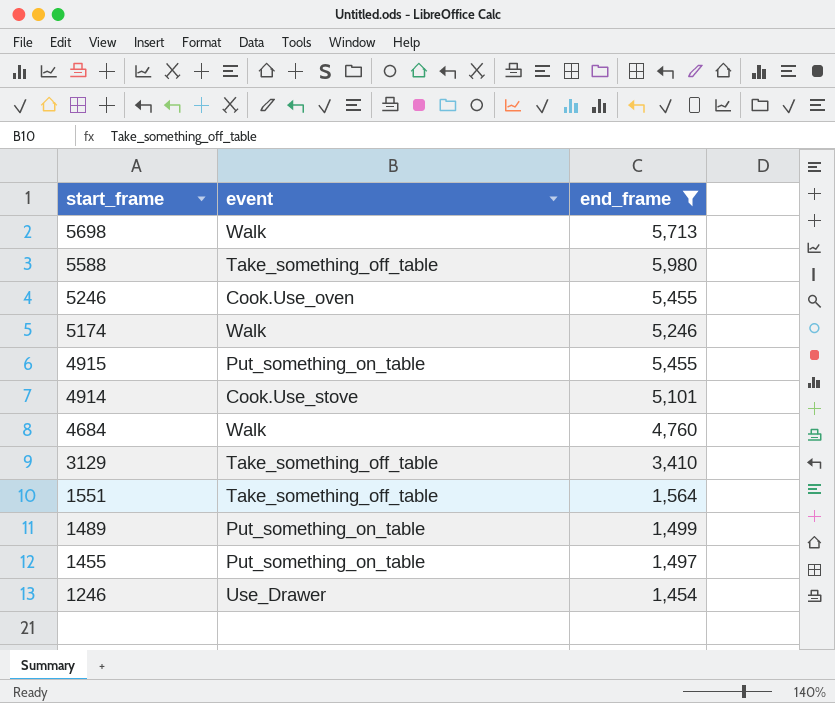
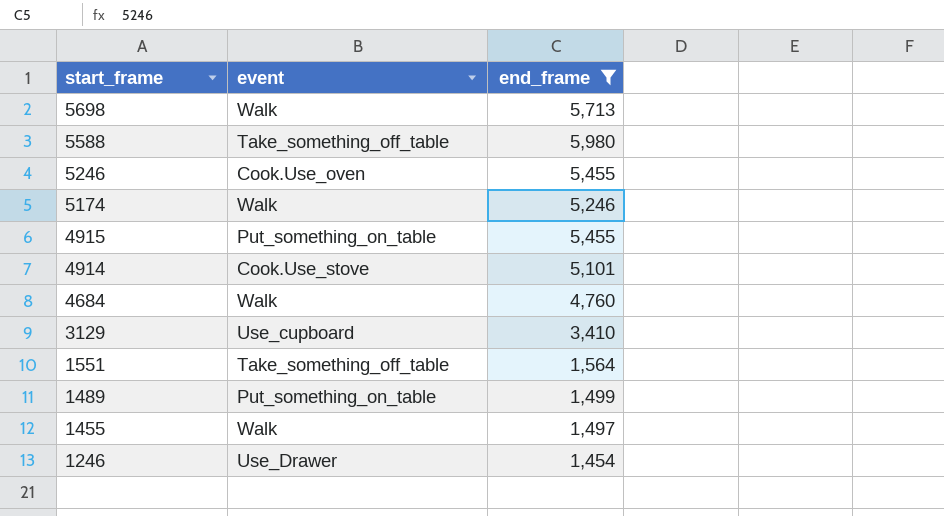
3129 | event: Take_something_off_table -> Use_cupboard
1455 | event: Put_something_on_table -> Walk

